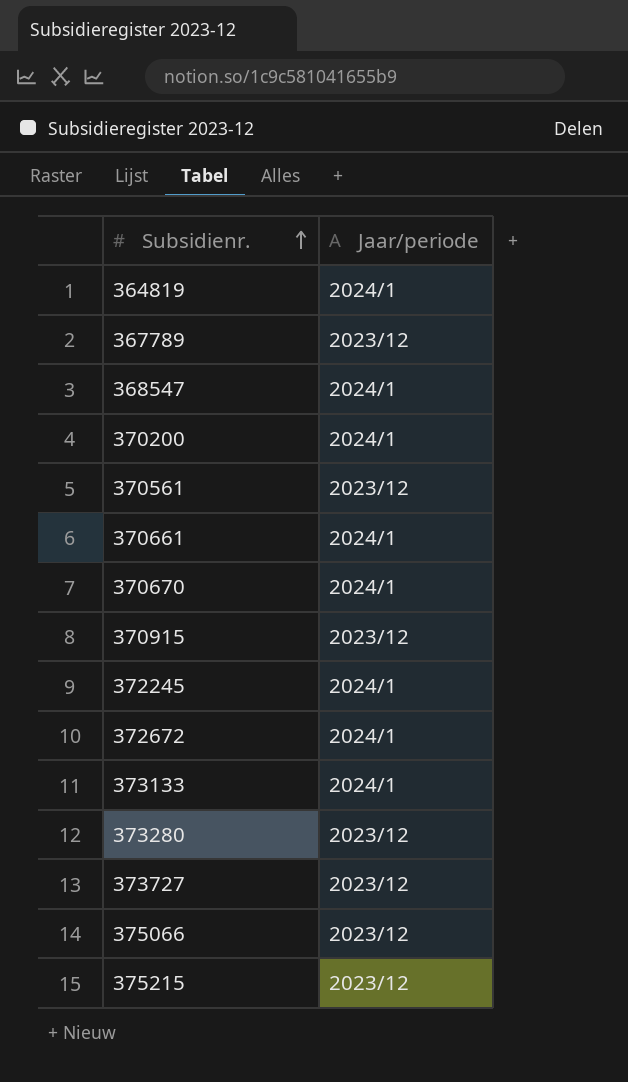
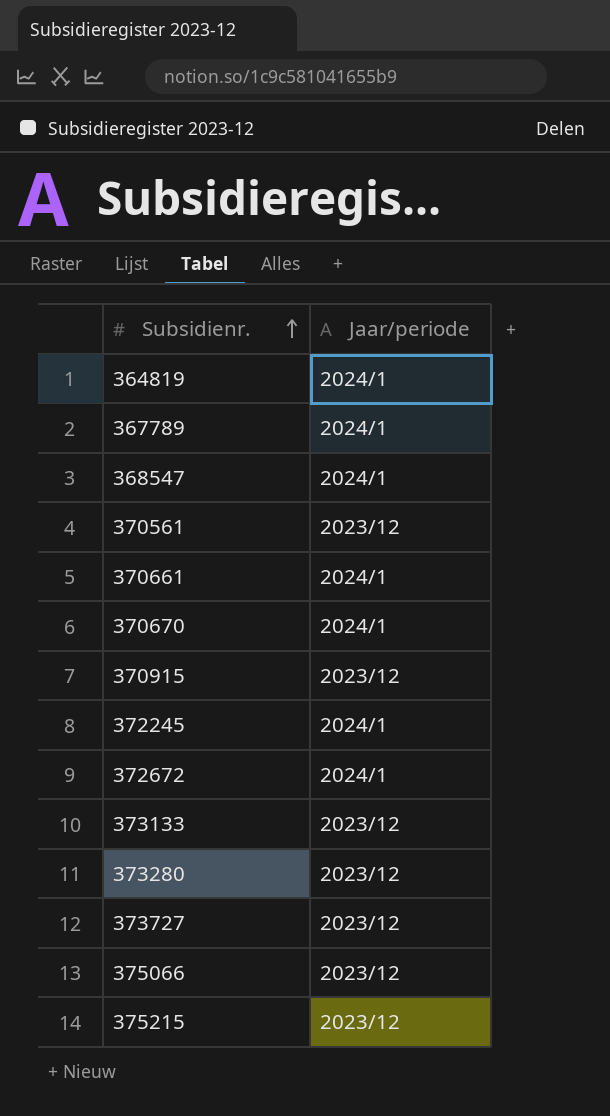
row 370200: 2024/1 -> none
367789 | Jaar/periode: 2023/12 -> 2024/1
373133 | Jaar/periode: 2024/1 -> 2023/12

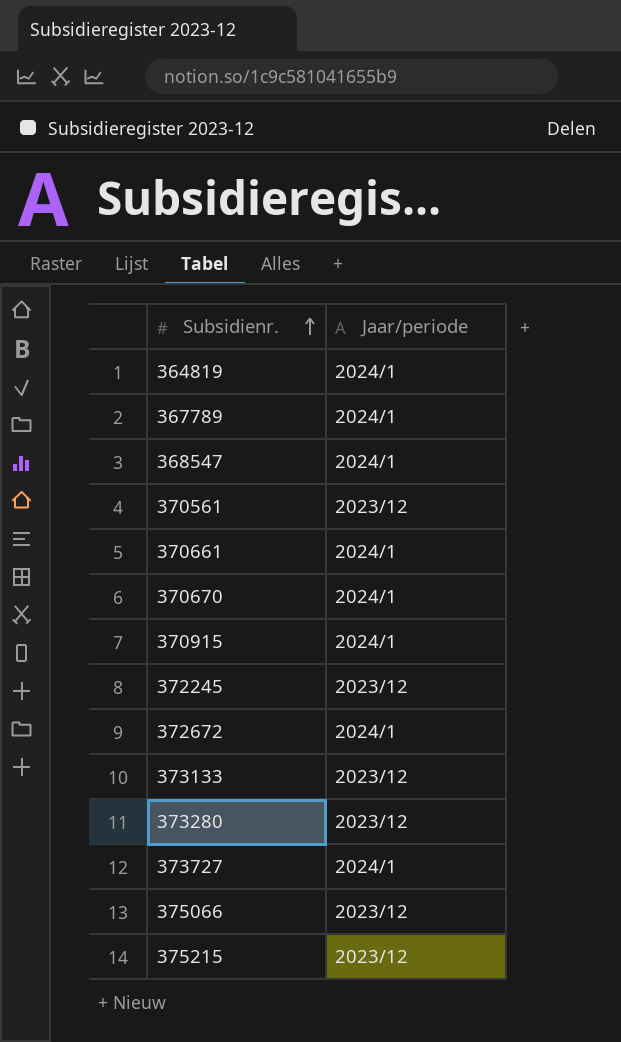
370915 | Jaar/periode: 2023/12 -> 2024/1
372245 | Jaar/periode: 2024/1 -> 2023/12
373727 | Jaar/periode: 2023/12 -> 2024/1

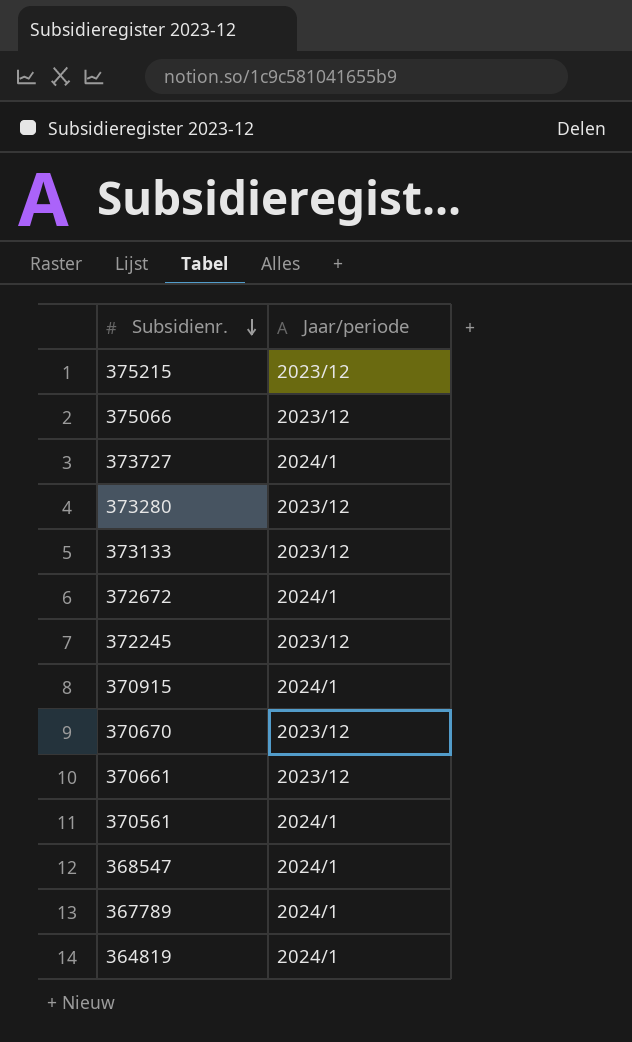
row order: Subsidienr. ascending -> Subsidienr. descending
370670 | Jaar/periode: 2024/1 -> 2023/12
370661 | Jaar/periode: 2024/1 -> 2023/12
370561 | Jaar/periode: 2023/12 -> 2024/1

